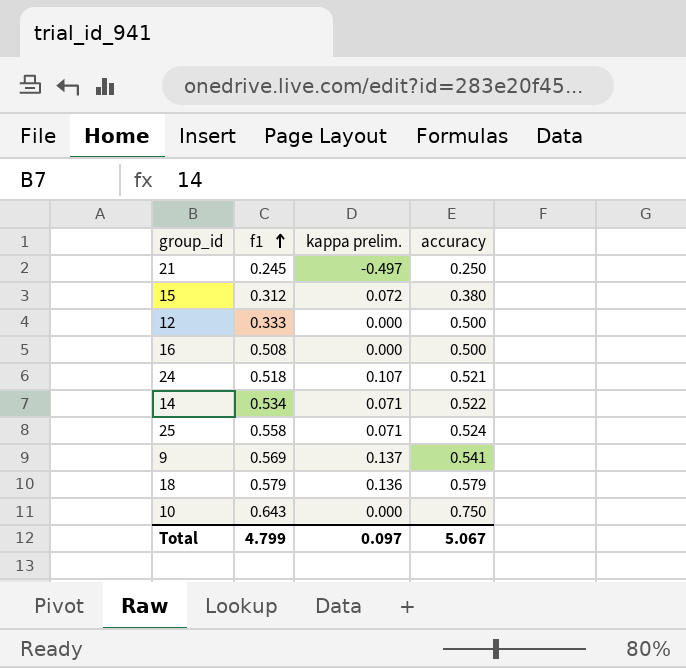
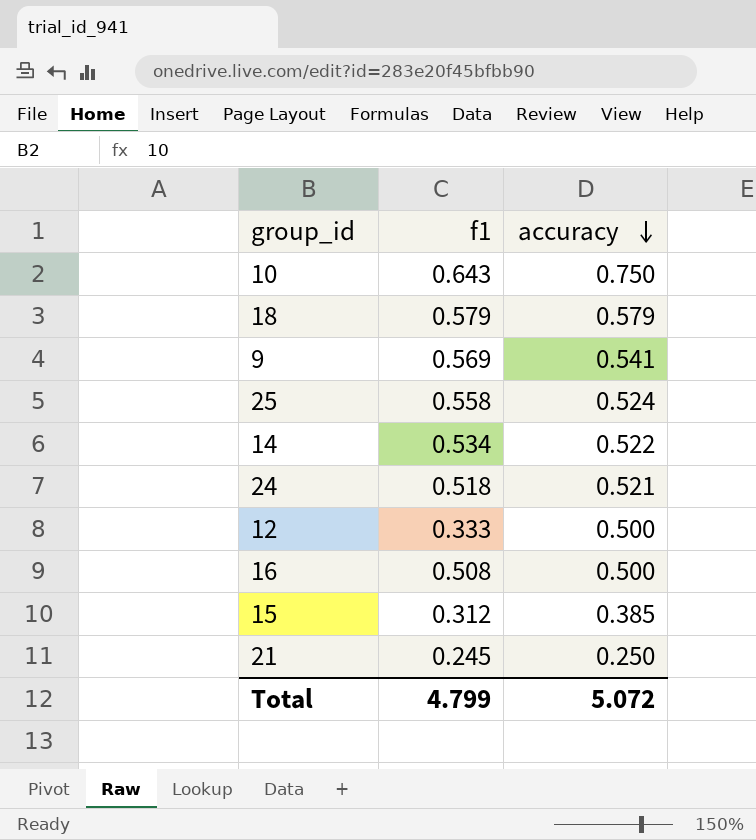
row order: f1 ascending -> accuracy descending
column kappa prelim. | position: 3 -> none
15 | accuracy: 0.380 -> 0.385
Total | accuracy: 5.067 -> 5.072

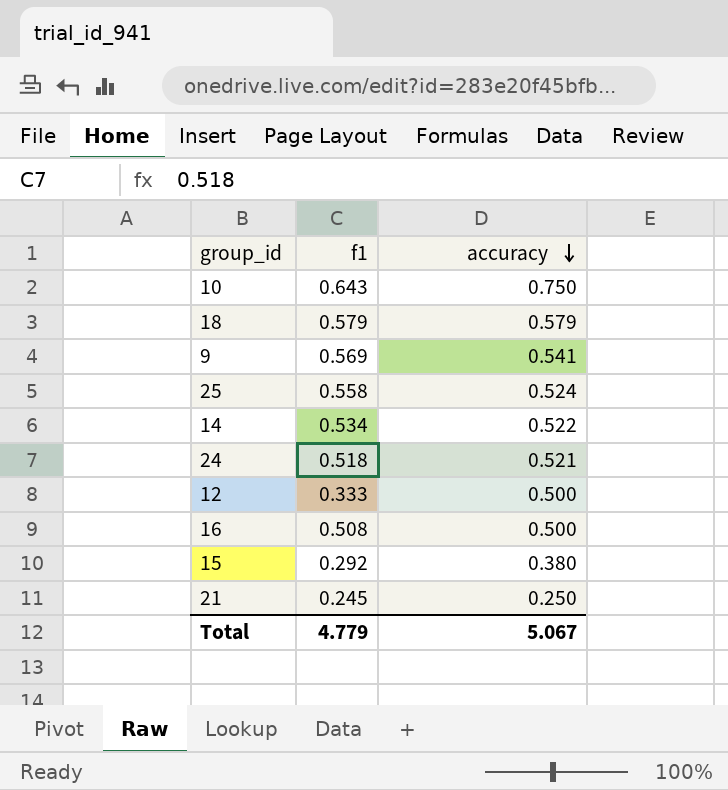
15 | f1: 0.312 -> 0.292
15 | accuracy: 0.385 -> 0.380
Total | f1: 4.799 -> 4.779
Total | accuracy: 5.072 -> 5.067

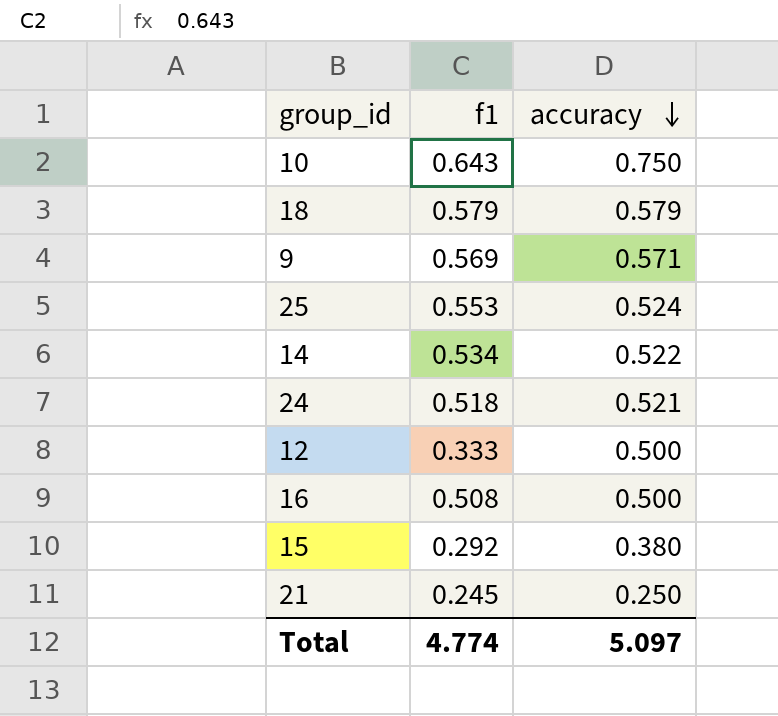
9 | accuracy: 0.541 -> 0.571
25 | f1: 0.558 -> 0.553
Total | f1: 4.779 -> 4.774
Total | accuracy: 5.067 -> 5.097

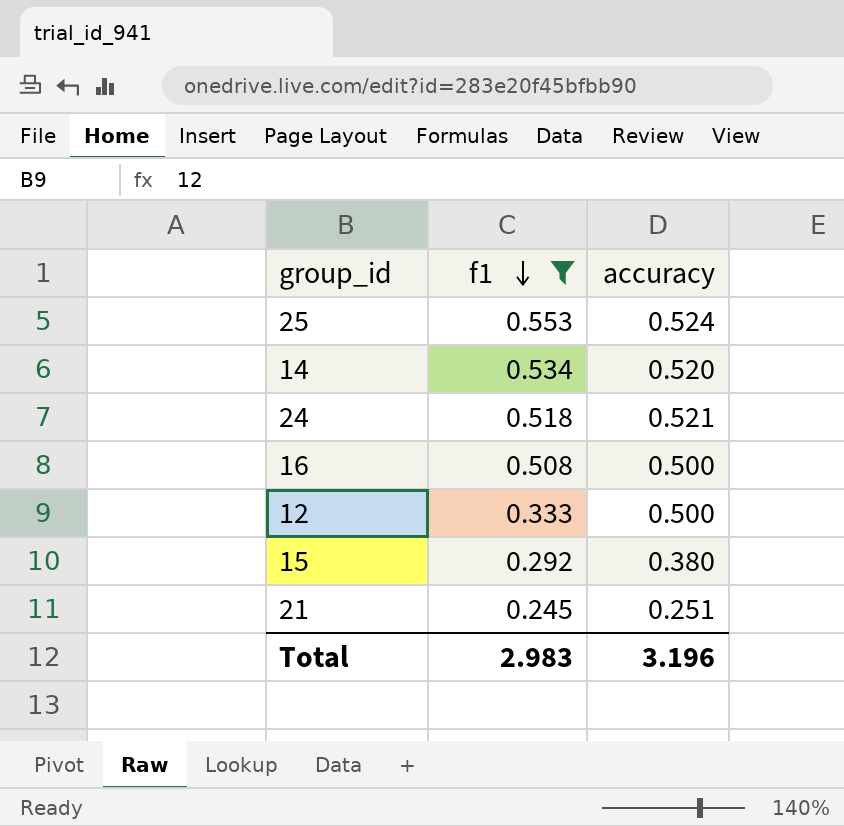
filter: none -> f1 <= 0.553
row order: accuracy descending -> f1 descending
14 | accuracy: 0.522 -> 0.520
21 | accuracy: 0.250 -> 0.251
Total | f1: 4.774 -> 2.983
Total | accuracy: 5.097 -> 3.196

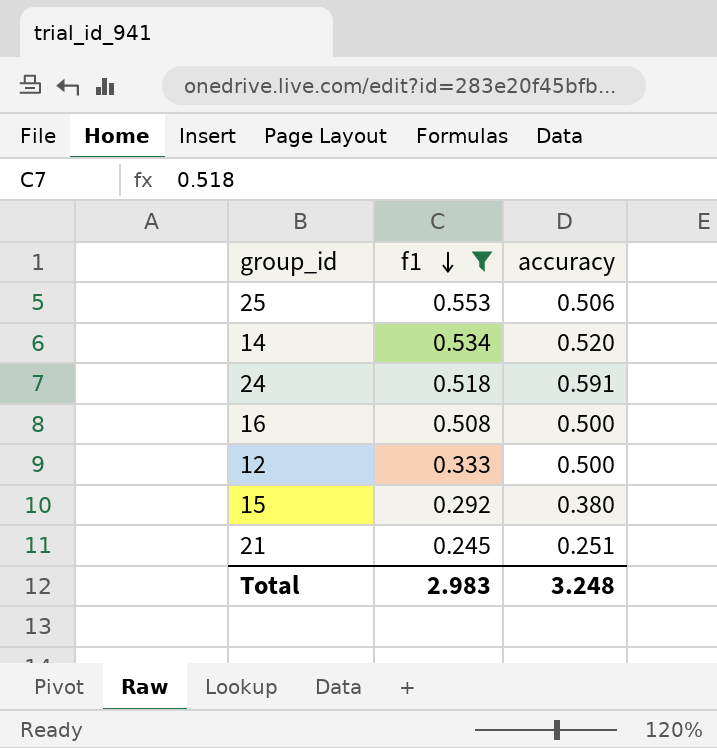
25 | accuracy: 0.524 -> 0.506
24 | accuracy: 0.521 -> 0.591
Total | accuracy: 3.196 -> 3.248

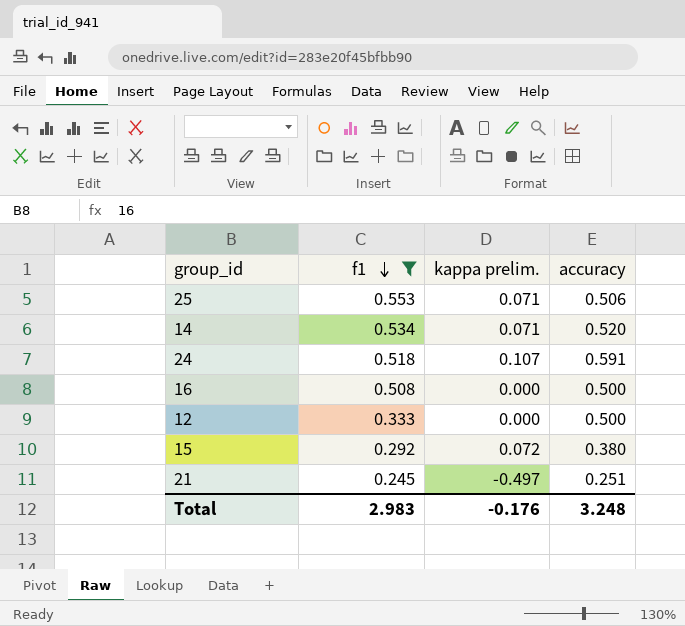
column kappa prelim. | position: none -> 3

